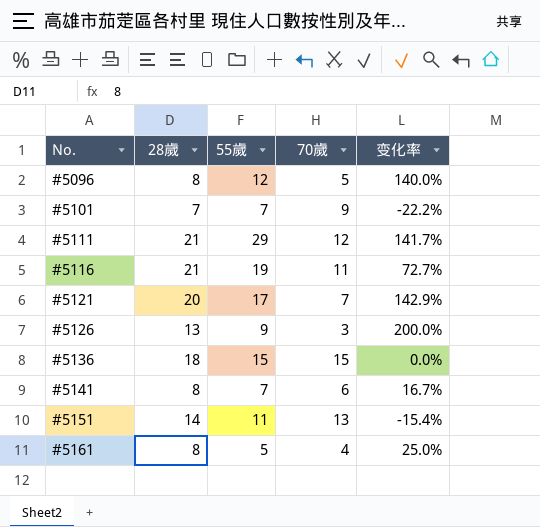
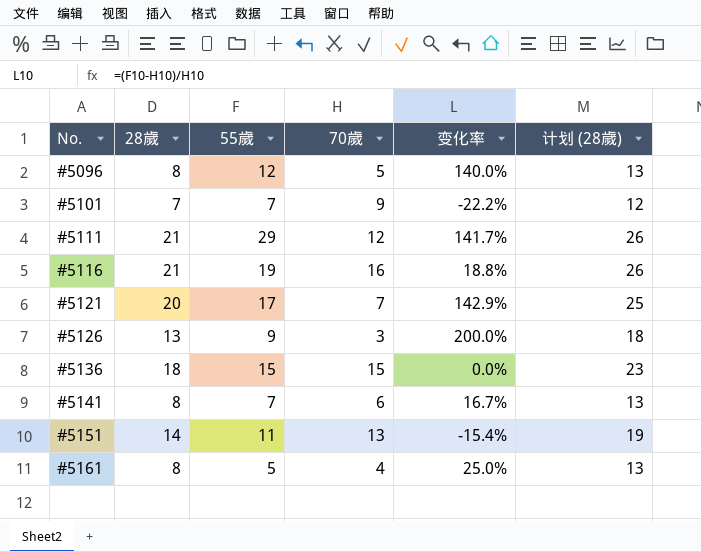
column 计划 (28歲) | formula: none -> [28歲] + 5
#5116 | 70歲: 11 -> 16
#5116 | 变化率: 72.7% -> 18.8%

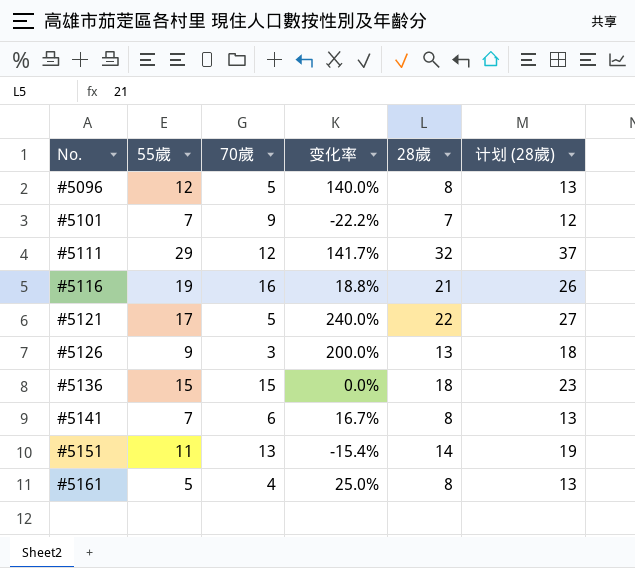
column 28歲 | position: 2 -> 5
#5111 | 28歲: 21 -> 32
#5111 | 计划 (28歲): 26 -> 37
#5121 | 70歲: 7 -> 5
#5121 | 变化率: 142.9% -> 240.0%
#5121 | 28歲: 20 -> 22
#5121 | 计划 (28歲): 25 -> 27

